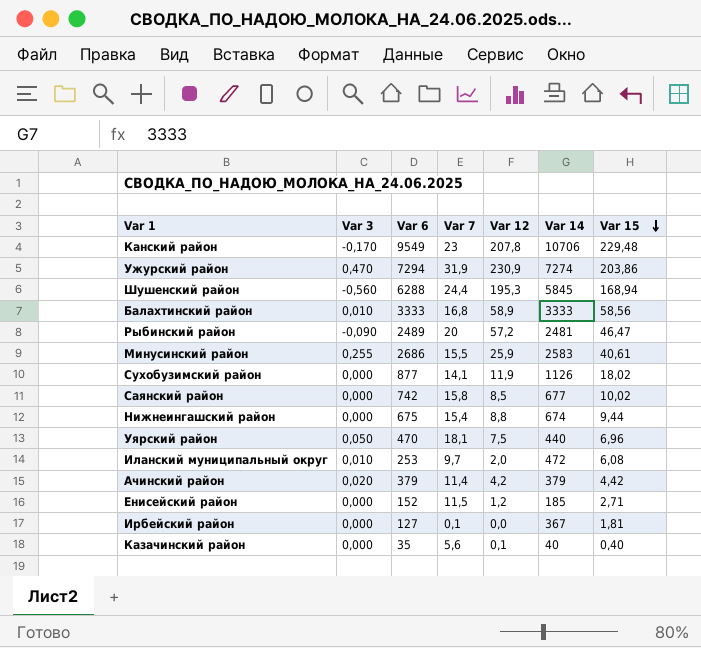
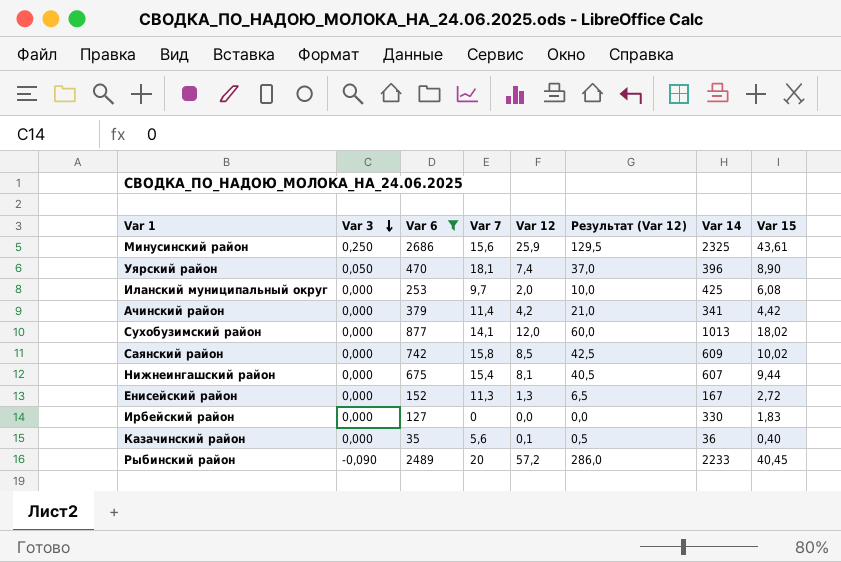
filter: none -> Var 6 <= 2686
row order: Var 15 descending -> Var 3 descending
column Результат (Var 12) | formula: none -> [Var 12] * 5
Минусинский район | Var 3: 0,255 -> 0,250
Минусинский район | Var 7: 15,5 -> 15,6
Минусинский район | Var 14: 2583 -> 2325
Минусинский район | Var 15: 40,61 -> 43,61
Уярский район | Var 12: 7,5 -> 7,4
Уярский район | Var 14: 440 -> 396
Уярский район | Var 15: 6,96 -> 8,90
Иланский муниципальный округ | Var 3: 0,010 -> 0,000
Иланский муниципальный округ | Var 14: 472 -> 425
Ачинский район | Var 3: 0,020 -> 0,000
Ачинский район | Var 14: 379 -> 341
Сухобузимский район | Var 12: 11,9 -> 12,0
Сухобузимский район | Var 14: 1126 -> 1013
Саянский район | Var 14: 677 -> 609
Нижнеингашский район | Var 12: 8,8 -> 8,1
Нижнеингашский район | Var 14: 674 -> 607
Енисейский район | Var 7: 11,5 -> 11,3
Енисейский район | Var 12: 1,2 -> 1,3
Енисейский район | Var 14: 185 -> 167
Енисейский район | Var 15: 2,71 -> 2,72
Ирбейский район | Var 7: 0,1 -> 0
Ирбейский район | Var 14: 367 -> 330
Ирбейский район | Var 15: 1,81 -> 1,83
Казачинский район | Var 14: 40 -> 36
Рыбинский район | Var 14: 2481 -> 2233
Рыбинский район | Var 15: 46,47 -> 40,45

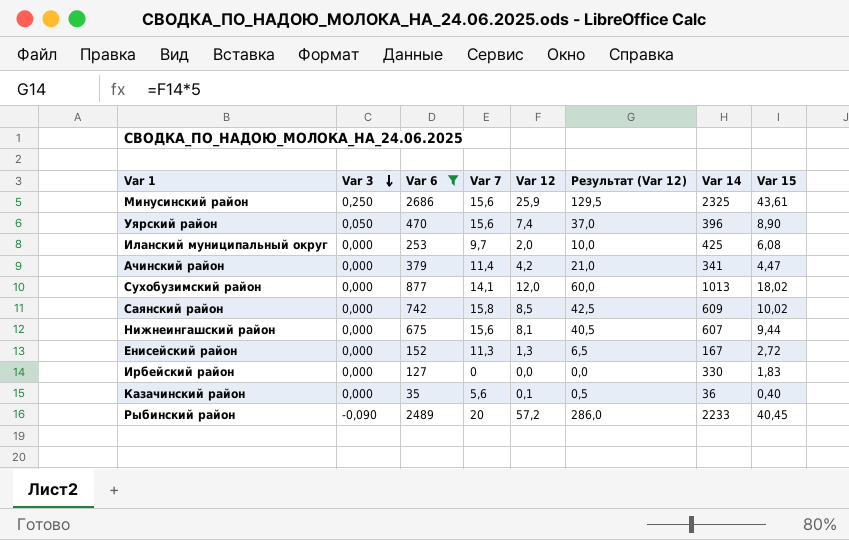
Уярский район | Var 7: 18,1 -> 15,6
Ачинский район | Var 15: 4,42 -> 4,47
Нижнеингашский район | Var 7: 15,4 -> 15,6

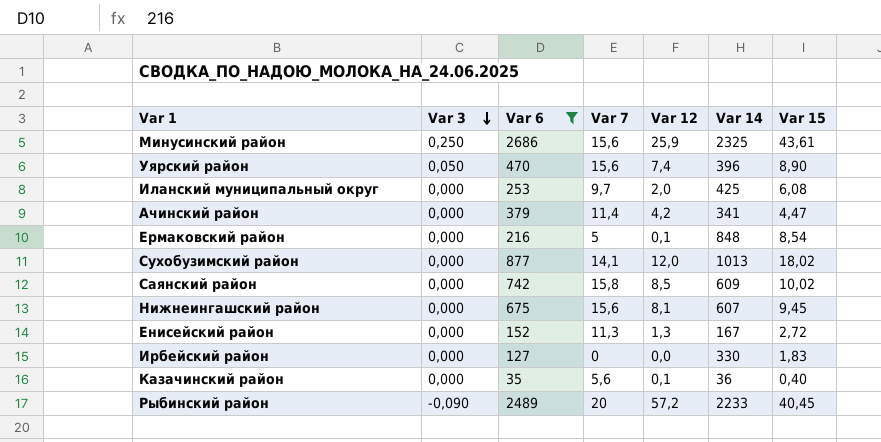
column Результат (Var 12) | formula: [Var 12] * 5 -> none
row Ермаковский район: none -> 0,000 | 216 | 5 | 0,1 | 848 | 8,54
Нижнеингашский район | Var 15: 9,44 -> 9,45

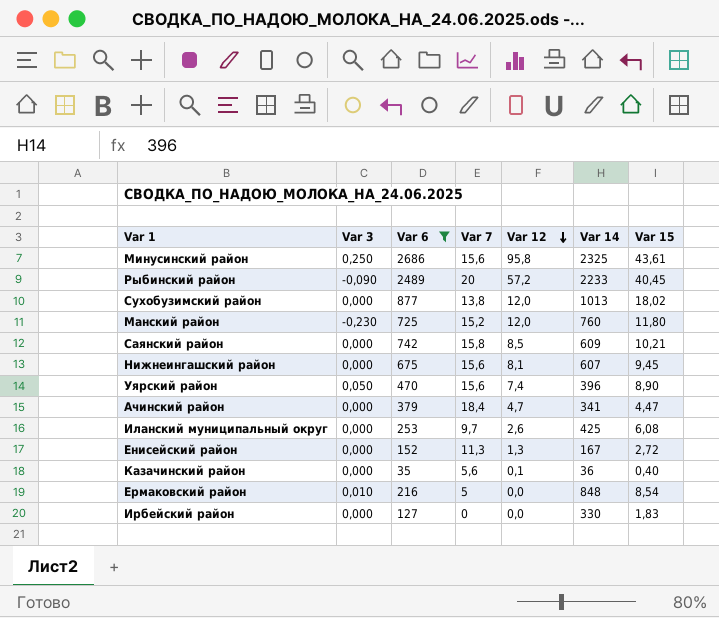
row order: Var 3 descending -> Var 12 descending
Минусинский район | Var 12: 25,9 -> 95,8
Сухобузимский район | Var 7: 14,1 -> 13,8
row Манский район: none -> -0,230 | 725 | 15,2 | 12,0 | 760 | 11,80
Саянский район | Var 15: 10,02 -> 10,21
Ачинский район | Var 7: 11,4 -> 18,4
Ачинский район | Var 12: 4,2 -> 4,7
Иланский муниципальный округ | Var 12: 2,0 -> 2,6
Ермаковский район | Var 3: 0,000 -> 0,010
Ермаковский район | Var 12: 0,1 -> 0,0

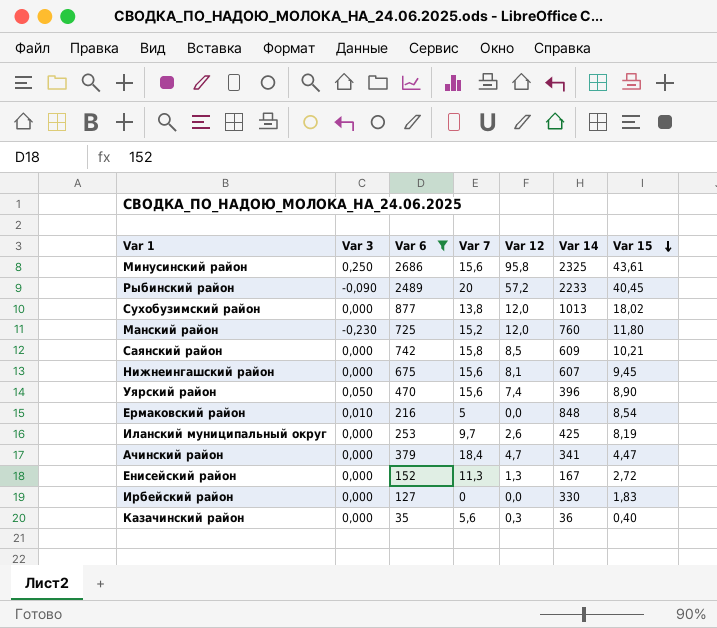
row order: Var 12 descending -> Var 15 descending
Иланский муниципальный округ | Var 15: 6,08 -> 8,19
Казачинский район | Var 12: 0,1 -> 0,3

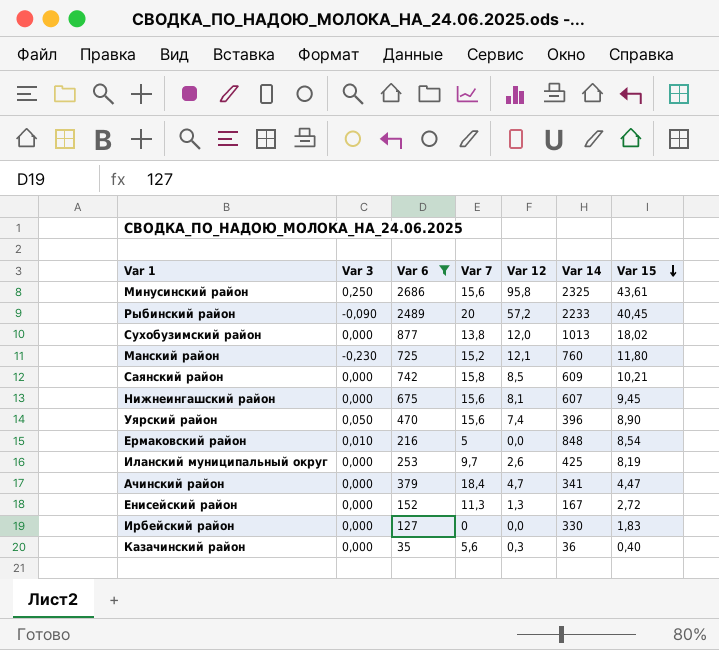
Манский район | Var 12: 12,0 -> 12,1

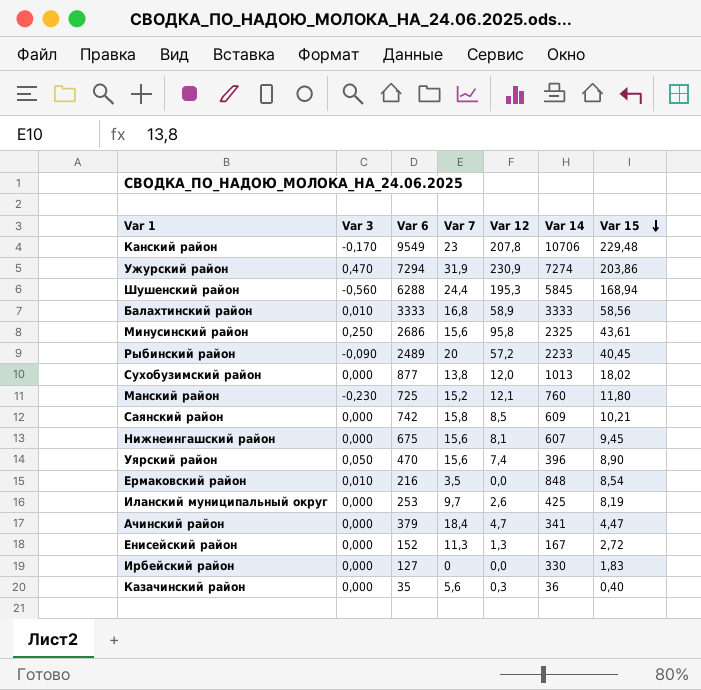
filter: Var 6 <= 2686 -> none
Ермаковский район | Var 7: 5 -> 3,5

